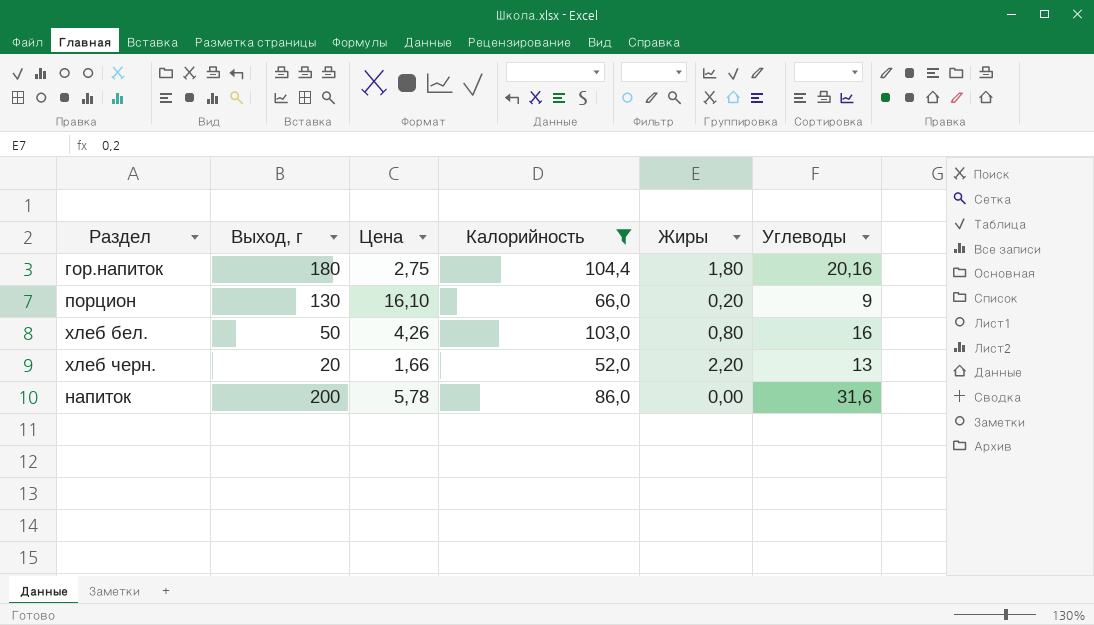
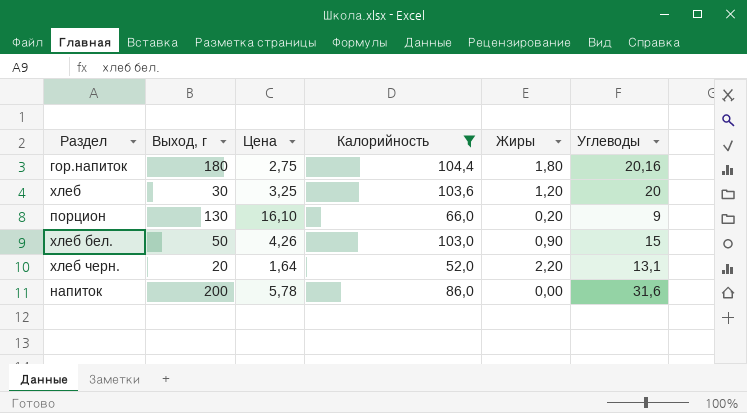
row хлеб: none -> 30 | 3,25 | 103,6 | 1,20 | 20
хлеб бел. | Жиры: 0,80 -> 0,90
хлеб бел. | Углеводы: 16 -> 15
хлеб черн. | Цена: 1,66 -> 1,64
хлеб черн. | Углеводы: 13 -> 13,1

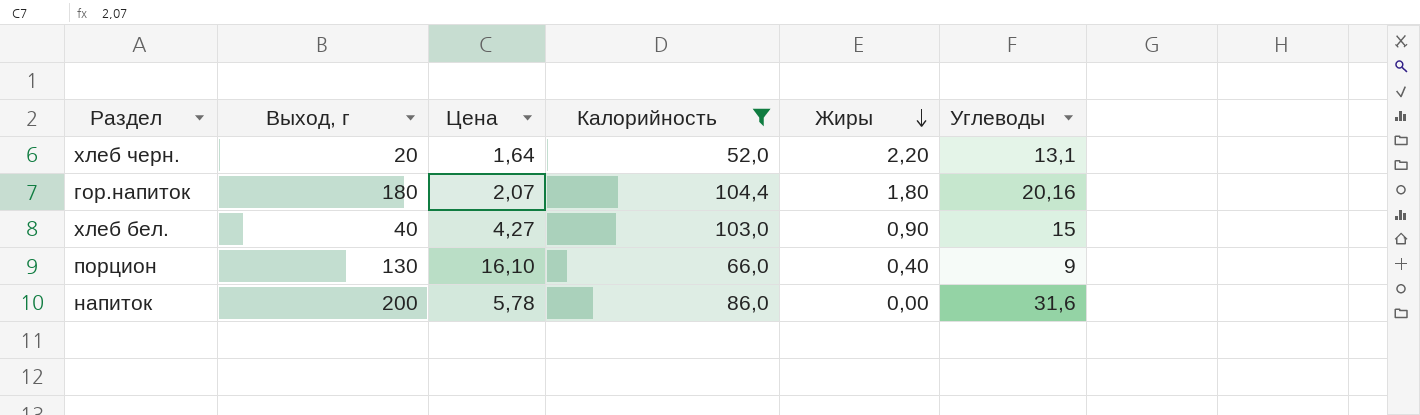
row order: none -> Жиры descending
row хлеб: 30 | 3,25 | 103,6 | 1,20 | 20 -> none
гор.напиток | Цена: 2,75 -> 2,07
хлеб бел. | Выход, г: 50 -> 40
хлеб бел. | Цена: 4,26 -> 4,27
порцион | Жиры: 0,20 -> 0,40

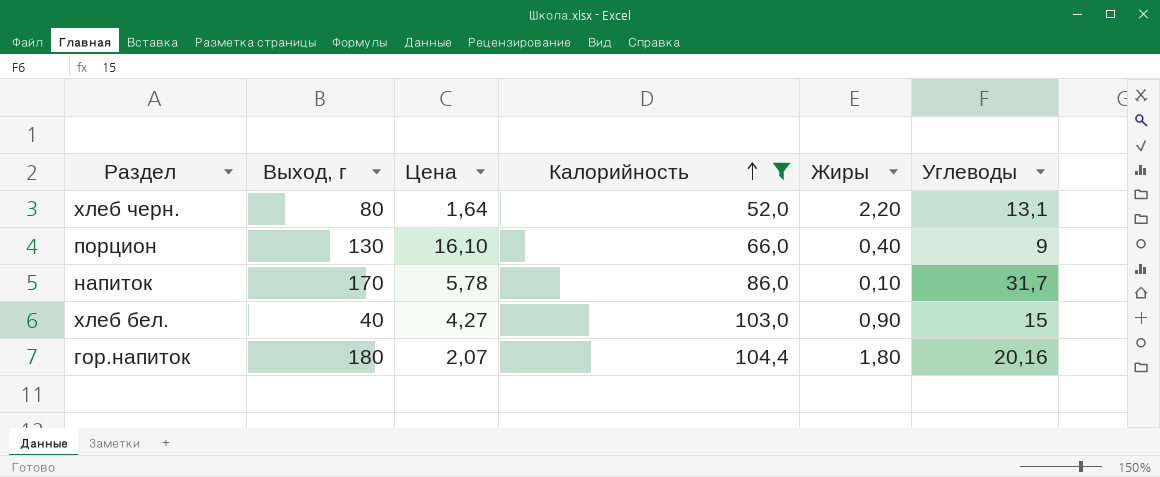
row order: Жиры descending -> Калорийность ascending
хлеб черн. | Выход, г: 20 -> 80
напиток | Выход, г: 200 -> 170
напиток | Жиры: 0,00 -> 0,10
напиток | Углеводы: 31,6 -> 31,7

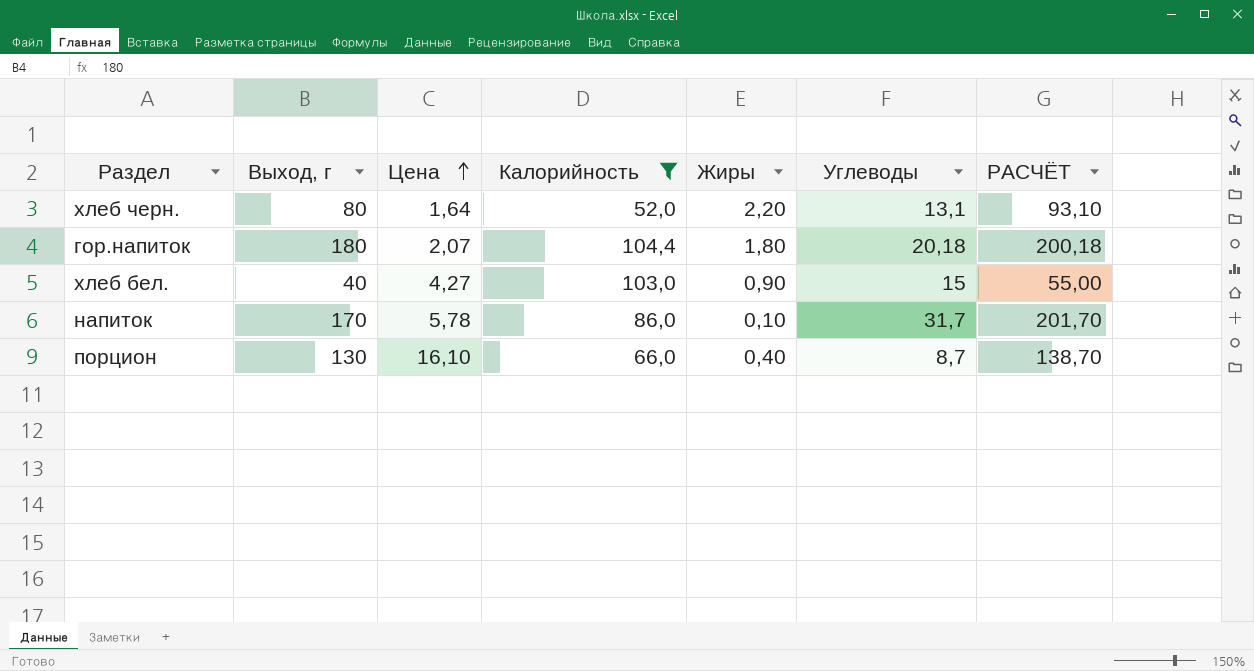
row order: Калорийность ascending -> Цена ascending
column РАСЧЁТ | formula: none -> [Выход, г] + [Углеводы]
гор.напиток | Углеводы: 20,16 -> 20,18
порцион | Углеводы: 9 -> 8,7

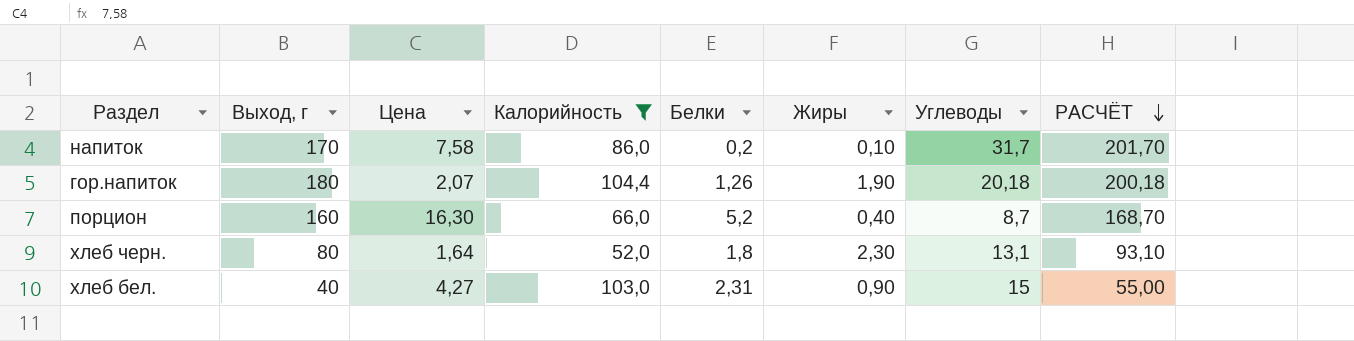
row order: Цена ascending -> РАСЧЁТ descending
column Белки | position: none -> 5
напиток | Цена: 5,78 -> 7,58
гор.напиток | Жиры: 1,80 -> 1,90
порцион | Выход, г: 130 -> 160
порцион | Цена: 16,10 -> 16,30
порцион | РАСЧЁТ: 138,70 -> 168,70
хлеб черн. | Жиры: 2,20 -> 2,30

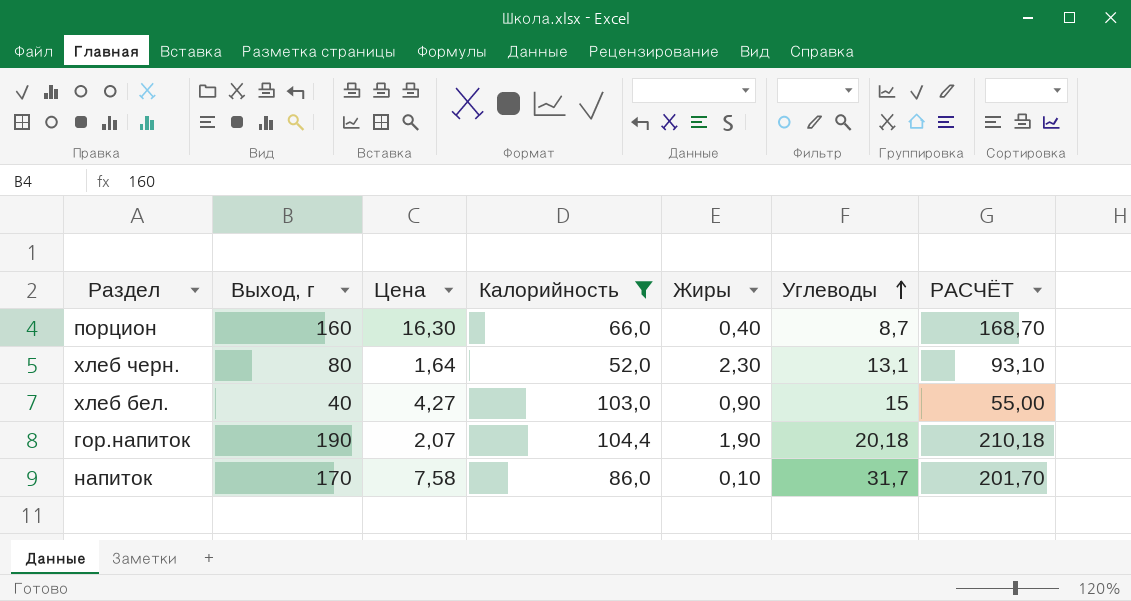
row order: РАСЧЁТ descending -> Углеводы ascending
column Белки | position: 5 -> none
гор.напиток | Выход, г: 180 -> 190
гор.напиток | РАСЧЁТ: 200,18 -> 210,18

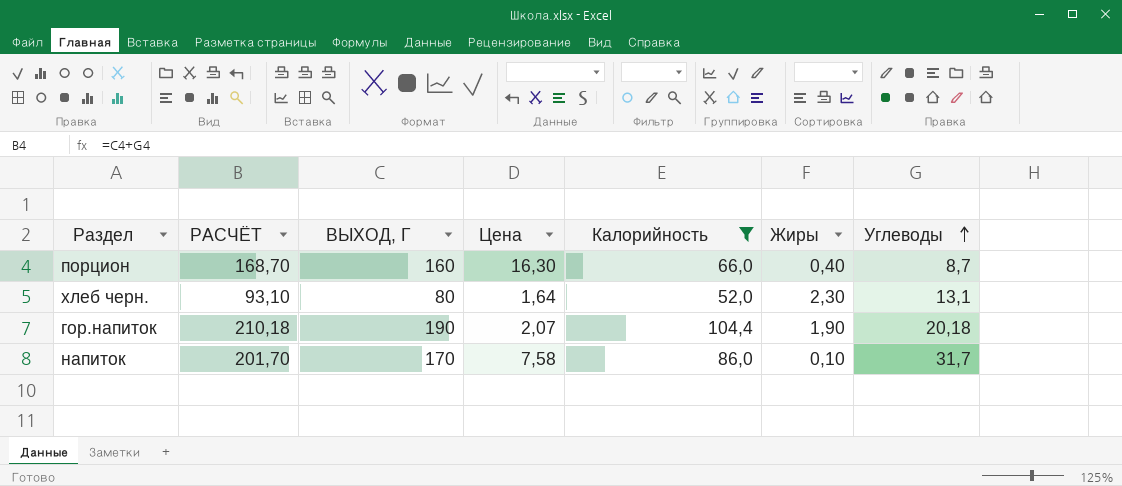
column РАСЧЁТ | position: 7 -> 2
column name: Выход, г -> ВЫХОД, Г
row хлеб бел.: 40 | 4,27 | 103,0 | 0,90 | 15 | 55,00 -> none

